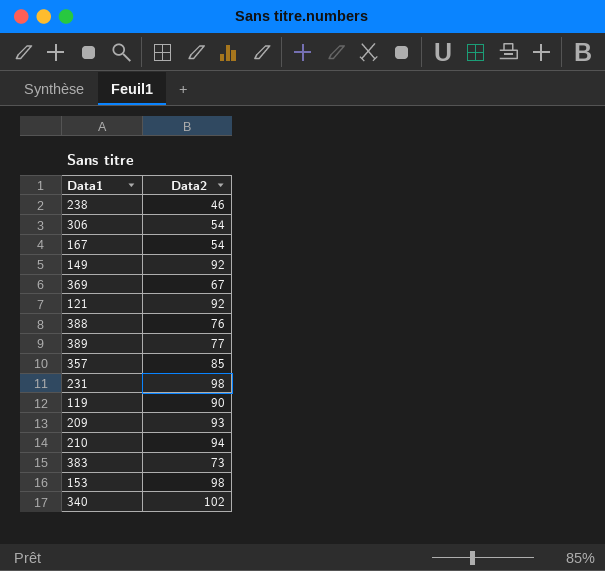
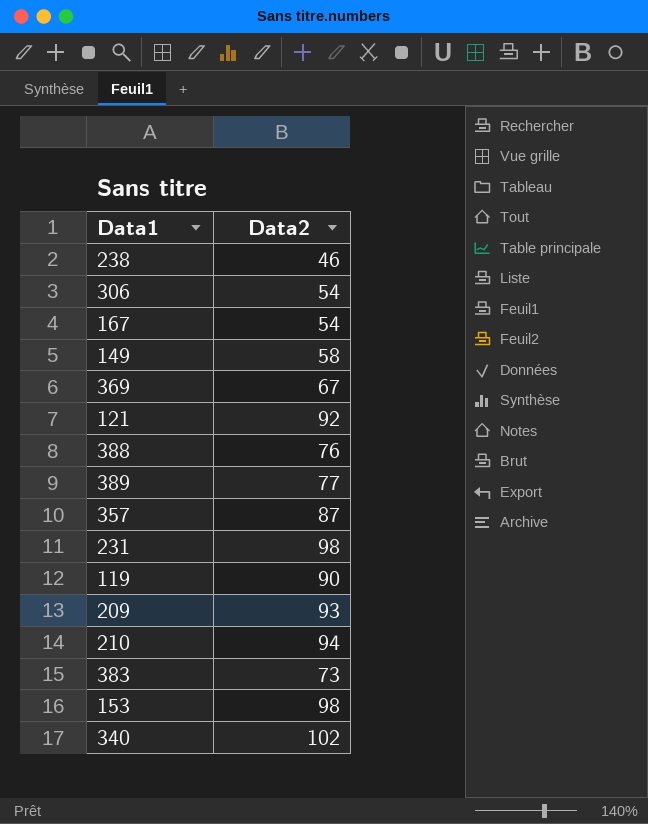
149 | Data2: 92 -> 58
357 | Data2: 85 -> 87

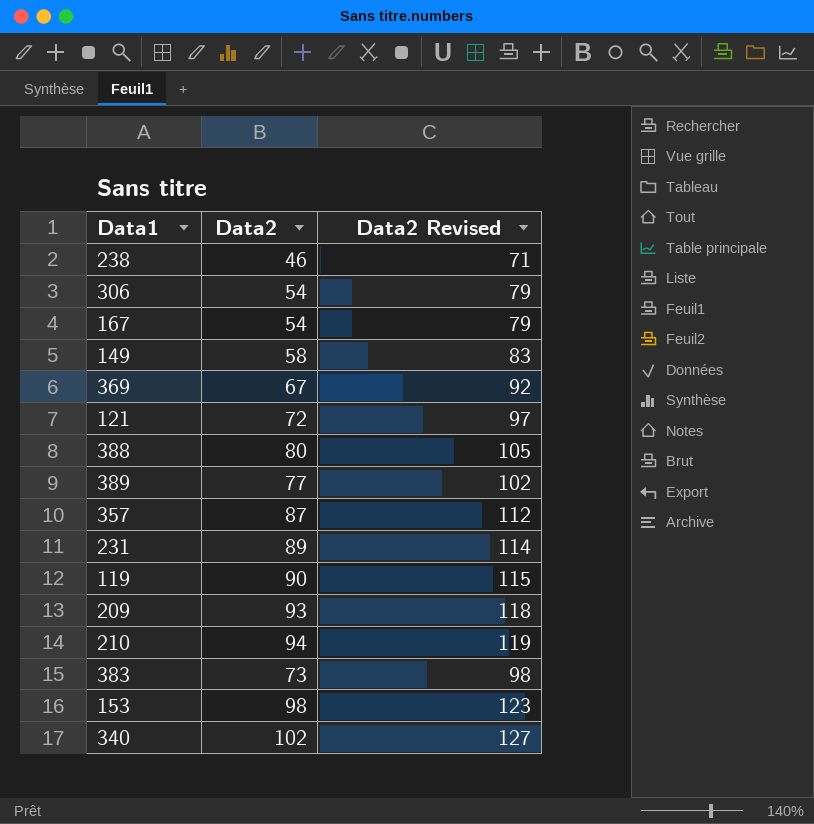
column Data2 Revised | formula: none -> [Data2] + 25
121 | Data2: 92 -> 72
388 | Data2: 76 -> 80
231 | Data2: 98 -> 89

